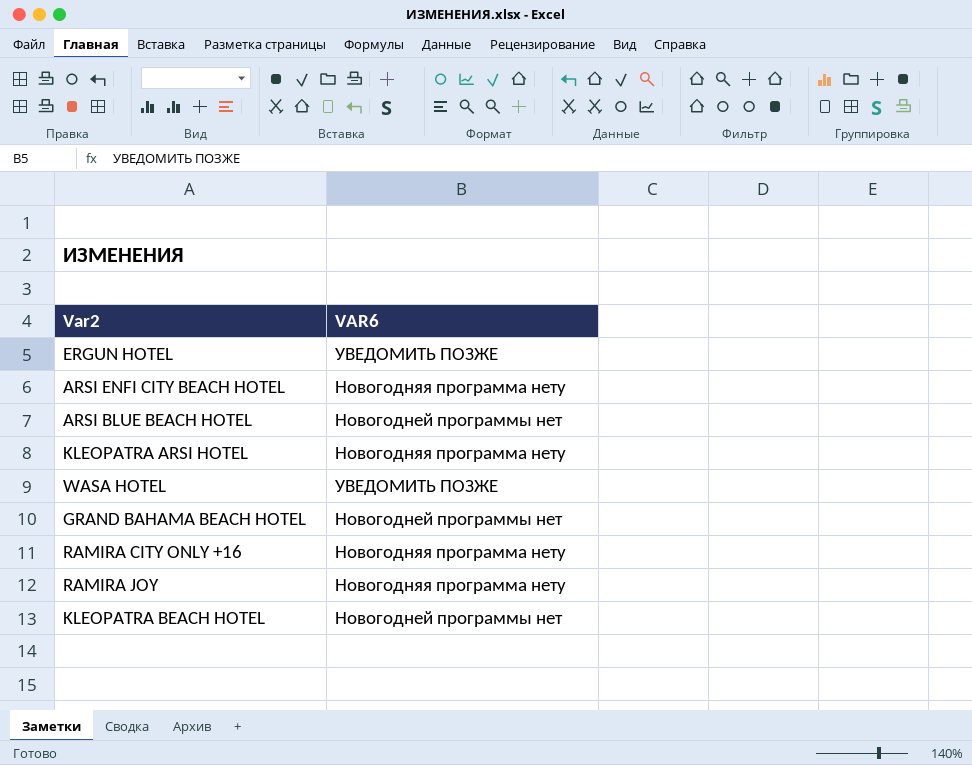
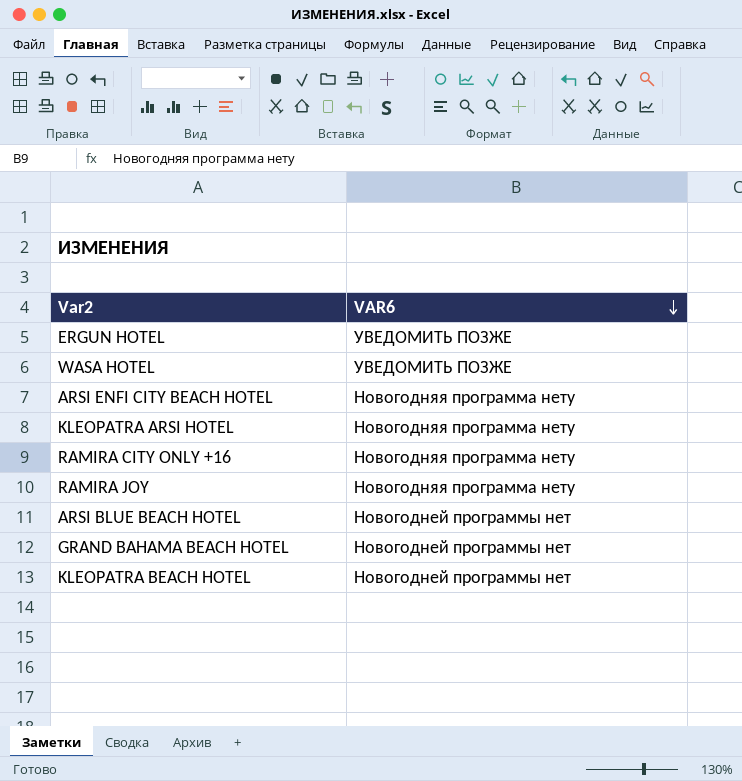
row order: none -> VAR6 descending

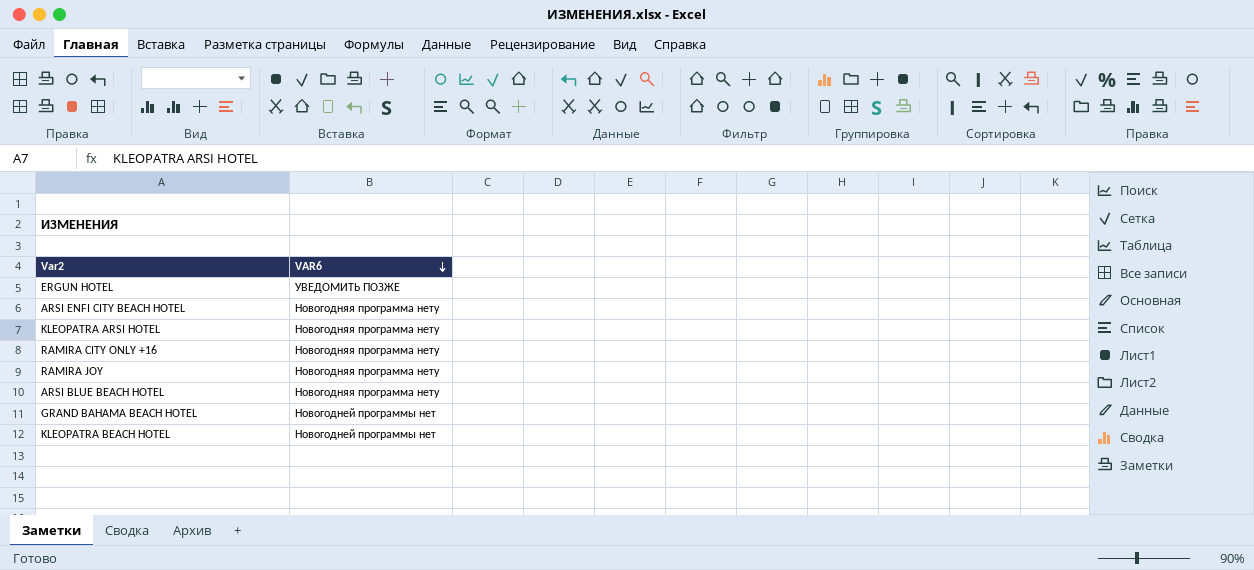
row WASA HOTEL: УВЕДОМИТЬ ПОЗЖЕ -> none
ARSI BLUE BEACH HOTEL | VAR6: Новогодней программы нет -> Новогодняя программа нету

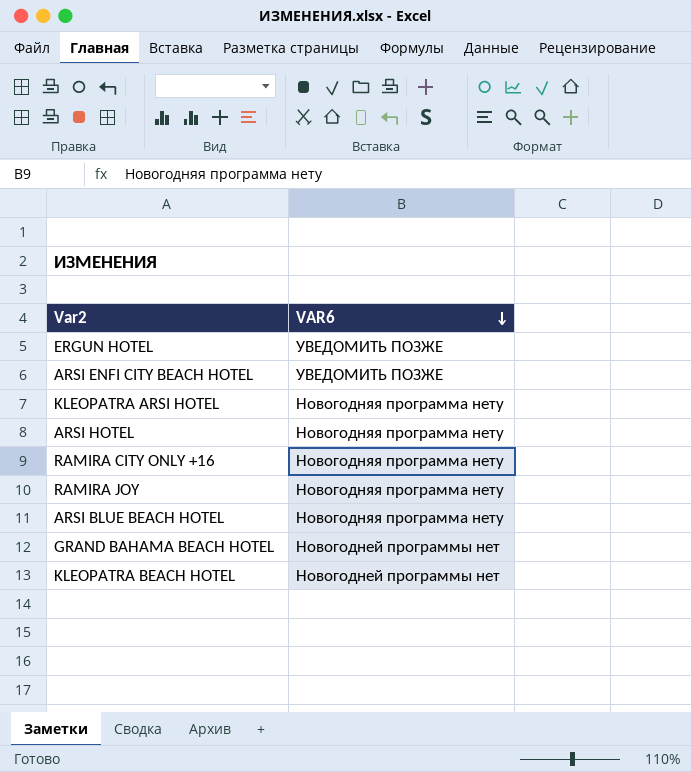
ARSI ENFI CITY BEACH HOTEL | VAR6: Новогодняя программа нету -> УВЕДОМИТЬ ПОЗЖЕ
row ARSI HOTEL: none -> Новогодняя программа нету

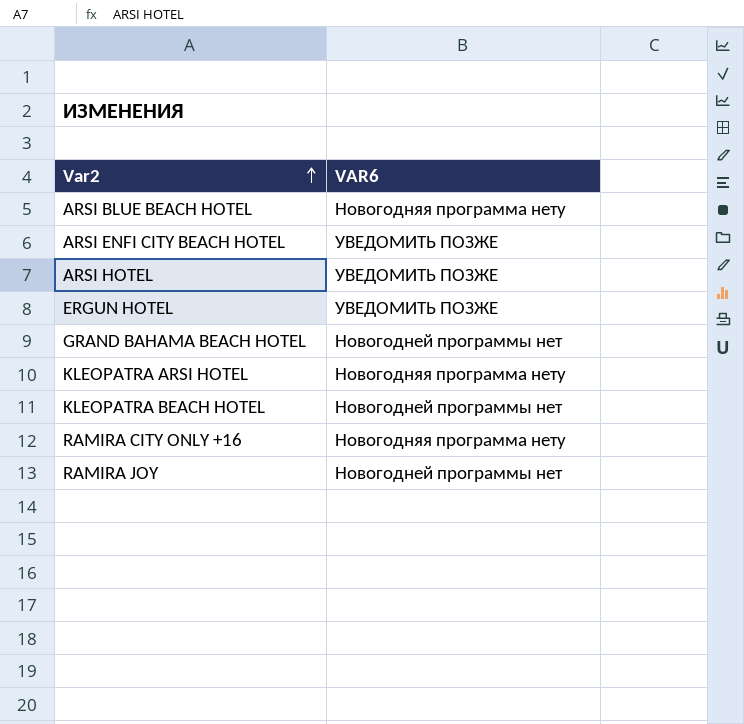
row order: VAR6 descending -> Var2 ascending
ARSI HOTEL | VAR6: Новогодняя программа нету -> УВЕДОМИТЬ ПОЗЖЕ
RAMIRA JOY | VAR6: Новогодняя программа нету -> Новогодней программы нет

